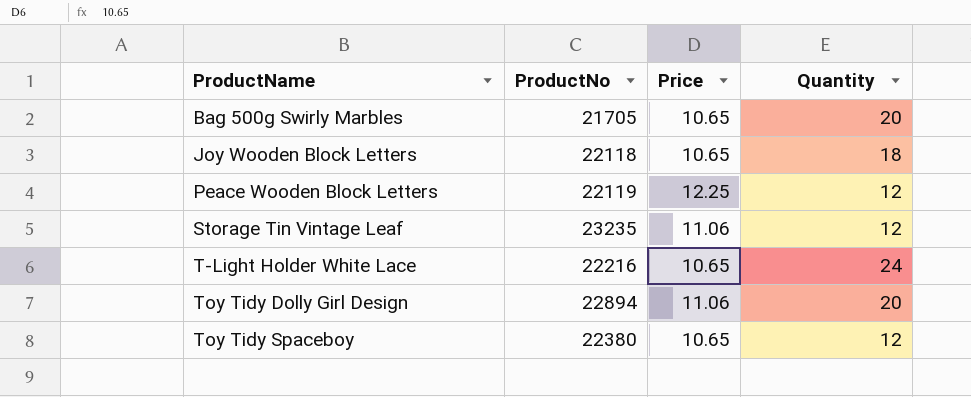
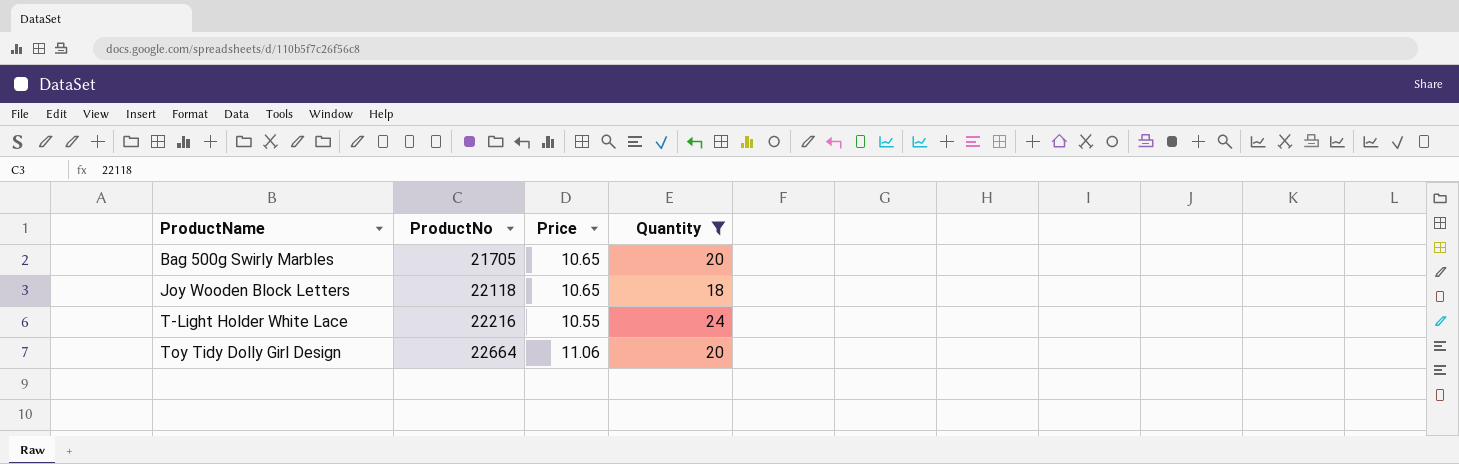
filter: none -> Quantity != 12
T-Light Holder White Lace | Price: 10.65 -> 10.55
Toy Tidy Dolly Girl Design | ProductNo: 22894 -> 22664

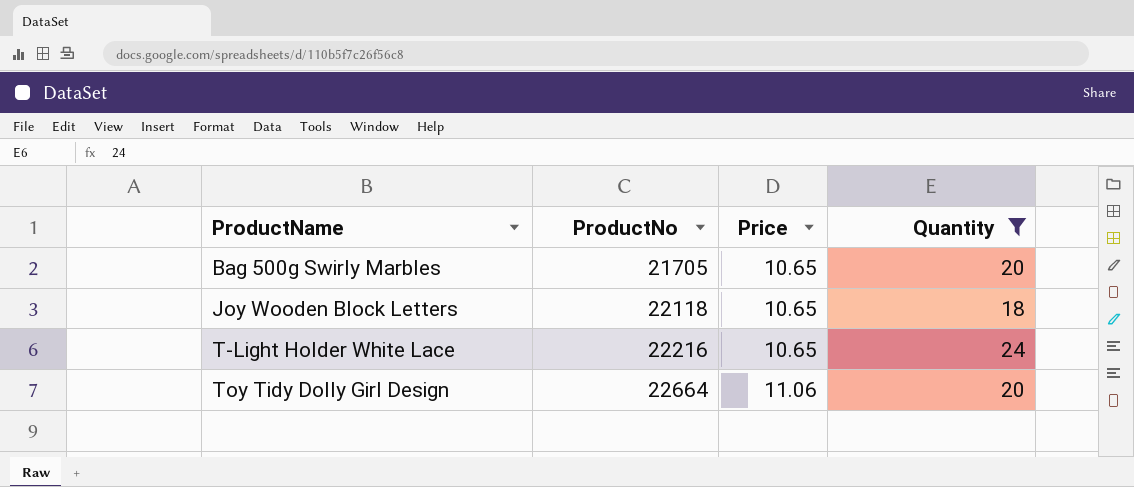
T-Light Holder White Lace | Price: 10.55 -> 10.65

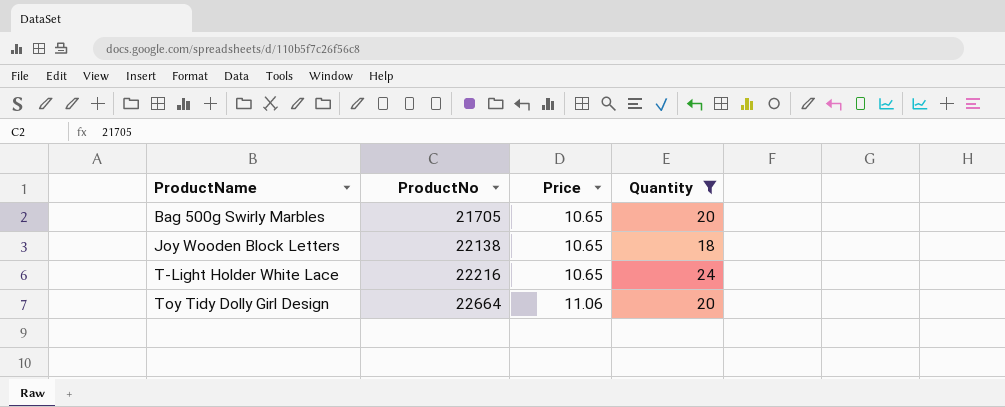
Joy Wooden Block Letters | ProductNo: 22118 -> 22138

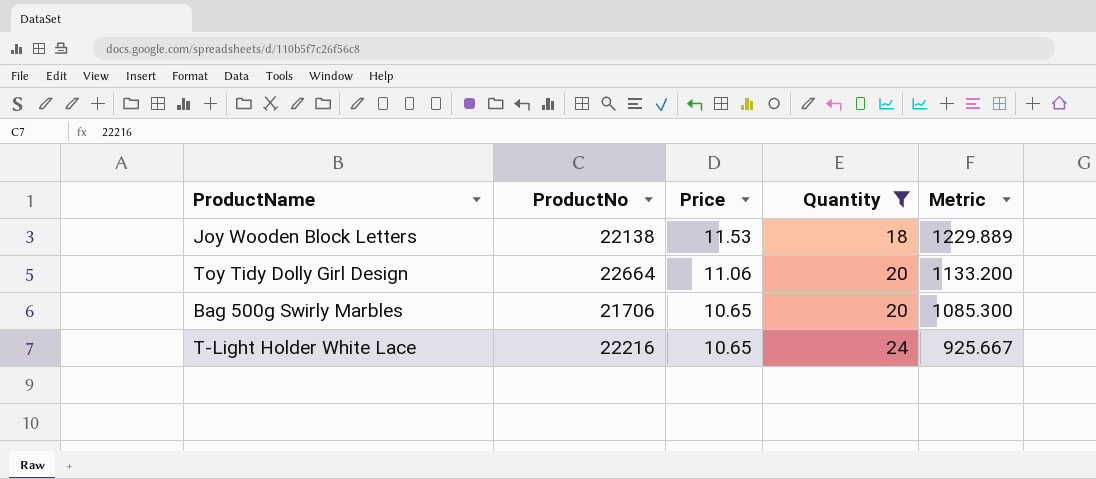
row order: ProductName ascending -> Price descending
column Metric | formula: none -> [ProductNo] / [Quantity]
Joy Wooden Block Letters | Price: 10.65 -> 11.53
Bag 500g Swirly Marbles | ProductNo: 21705 -> 21706

